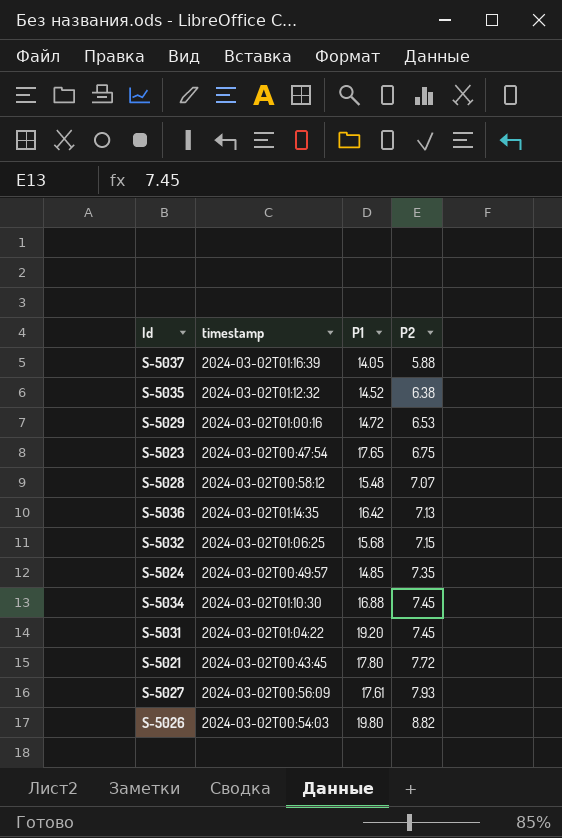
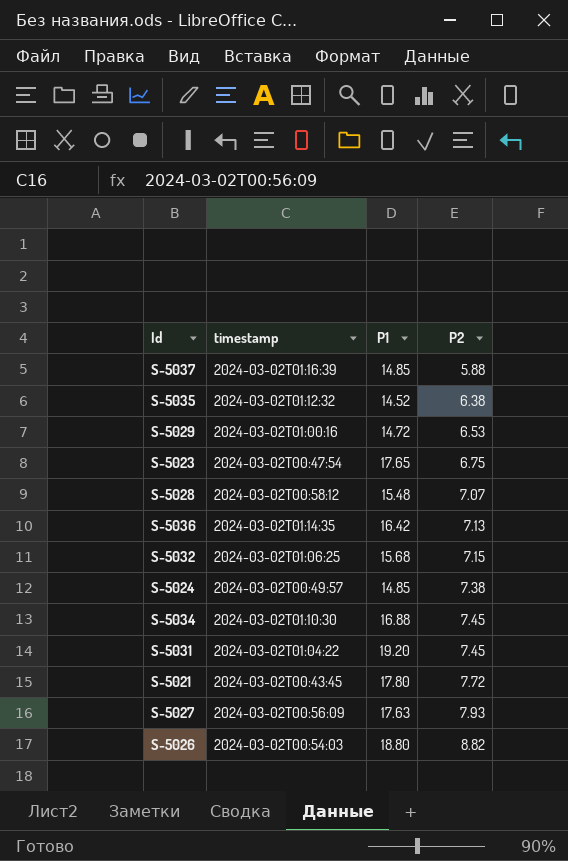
S-5037 | P1: 14.05 -> 14.85
S-5024 | P2: 7.35 -> 7.38
S-5027 | P1: 17.61 -> 17.63
S-5026 | P1: 19.80 -> 18.80

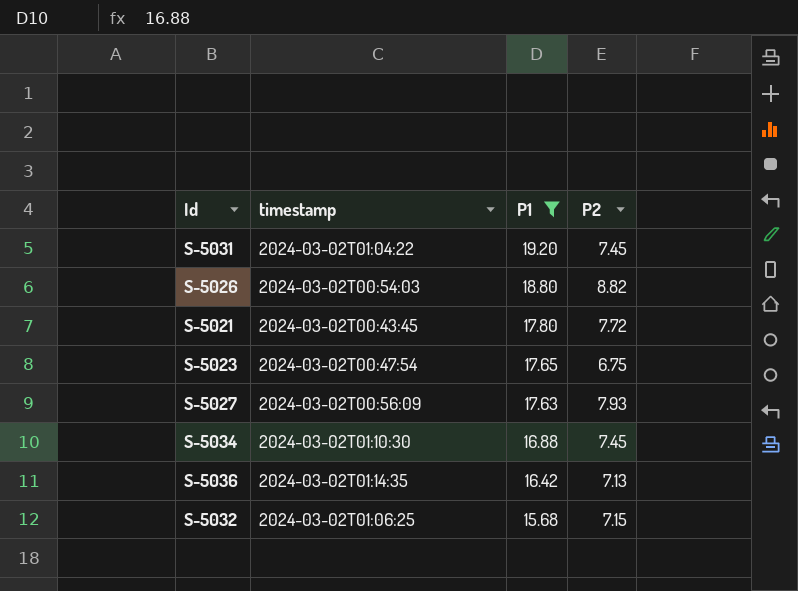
filter: none -> P1 >= 15.68
row order: P2 ascending -> P1 descending

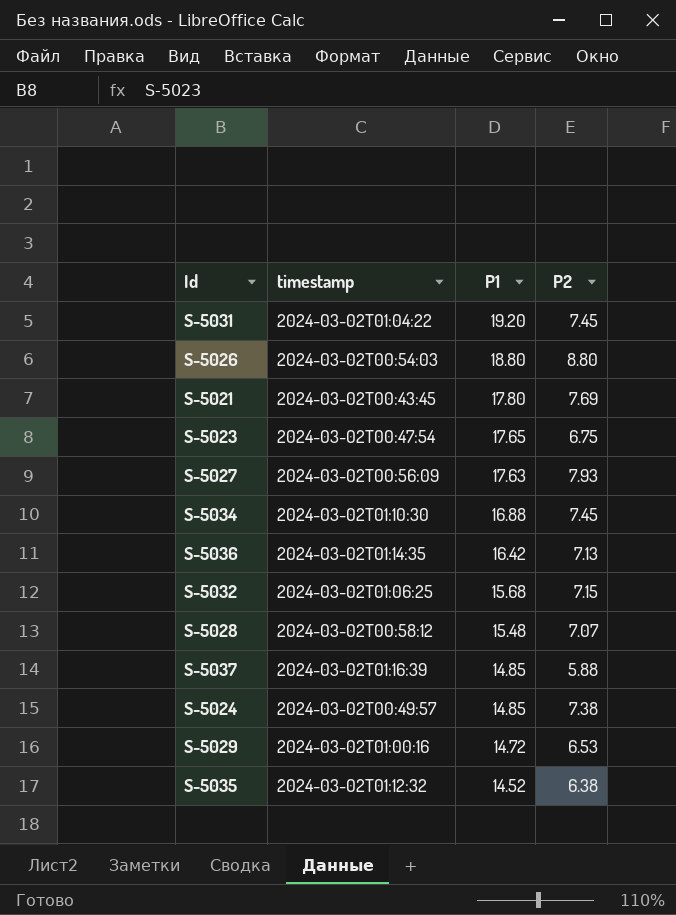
filter: P1 >= 15.68 -> none
S-5026 | P2: 8.82 -> 8.80
S-5021 | P2: 7.72 -> 7.69

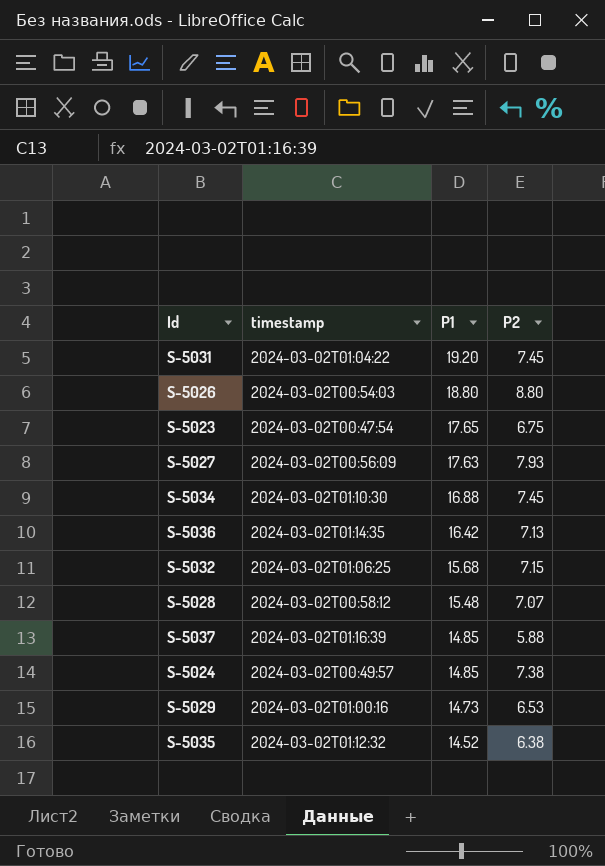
row S-5021: 2024-03-02T00:43:45 | 17.80 | 7.69 -> none
S-5029 | P1: 14.72 -> 14.73

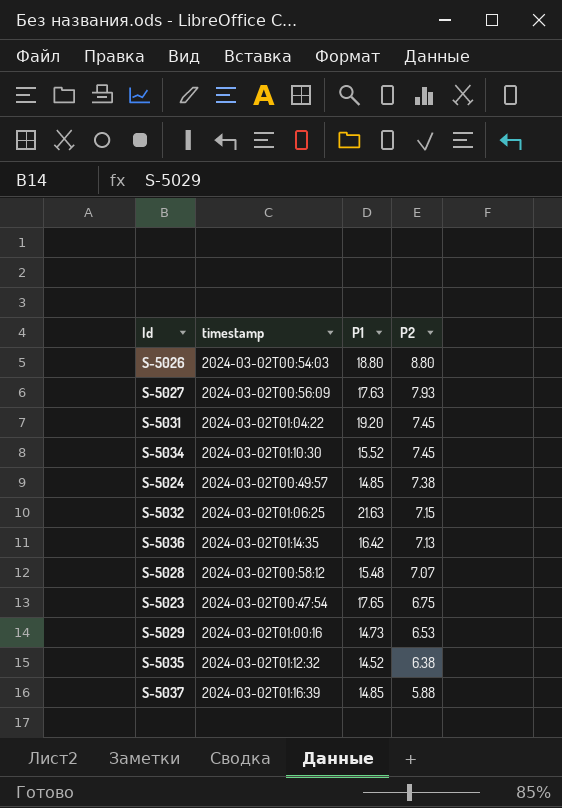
row order: P1 descending -> P2 descending
S-5034 | P1: 16.88 -> 15.52
S-5032 | P1: 15.68 -> 21.63

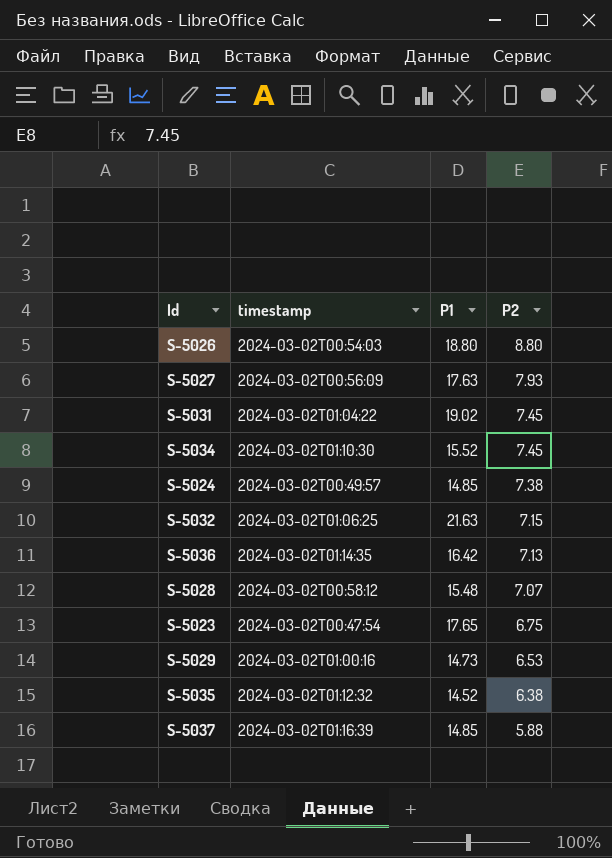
S-5031 | P1: 19.20 -> 19.02

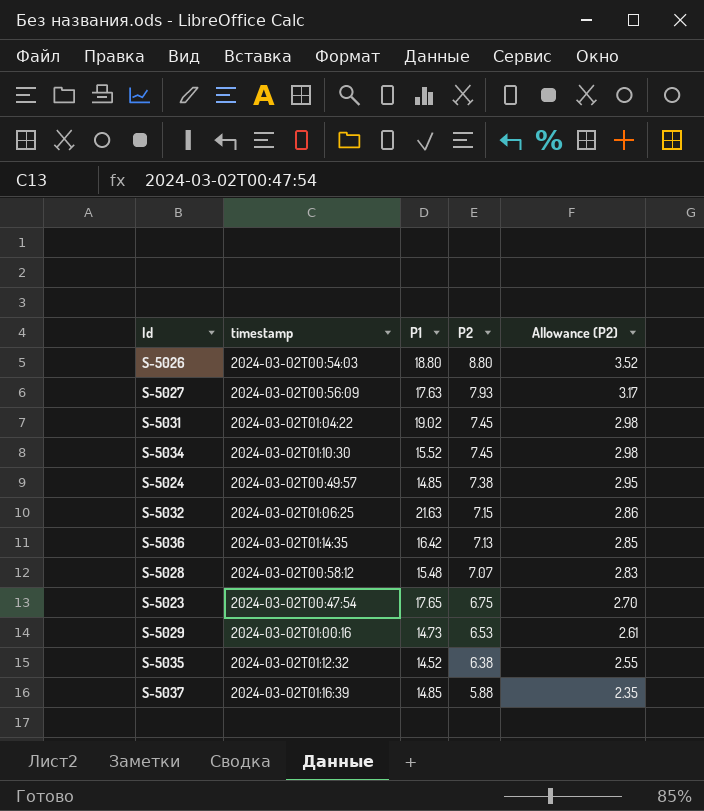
column Allowance (P2) | formula: none -> [P2] * 0.4

